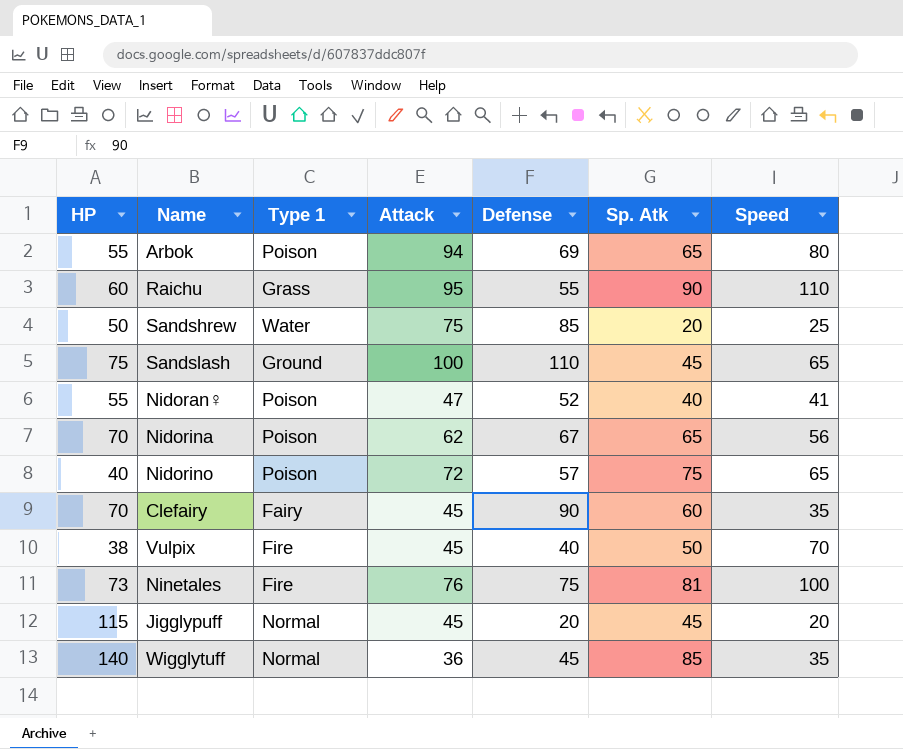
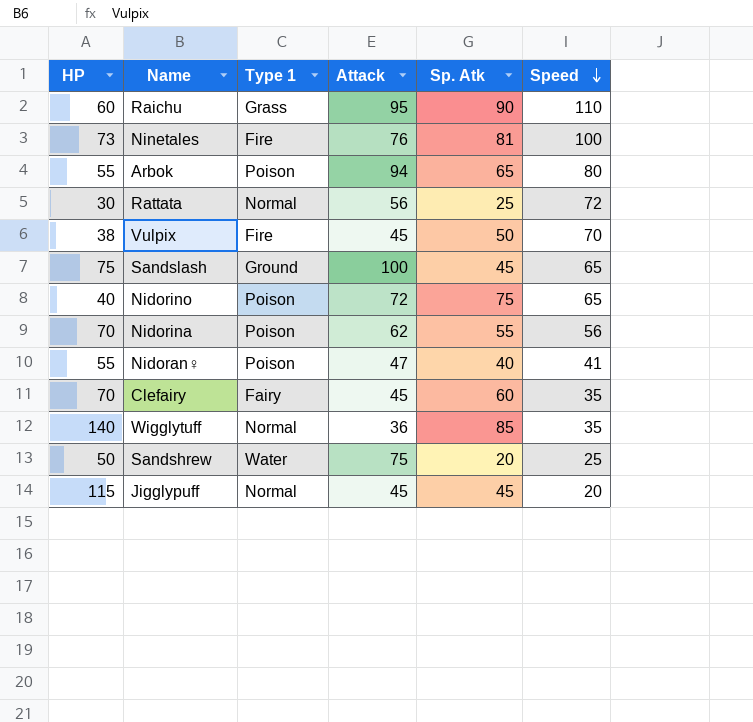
row order: none -> Speed descending
column Defense | position: 5 -> none
row Rattata: none -> 30 | Normal | 56 | 25 | 72
Nidorina | Sp. Atk: 65 -> 55

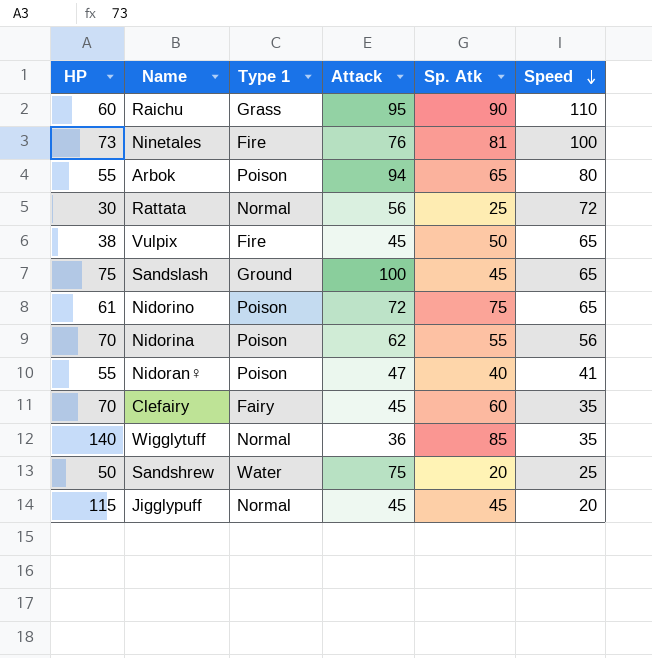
Vulpix | Speed: 70 -> 65
Nidorino | HP: 40 -> 61

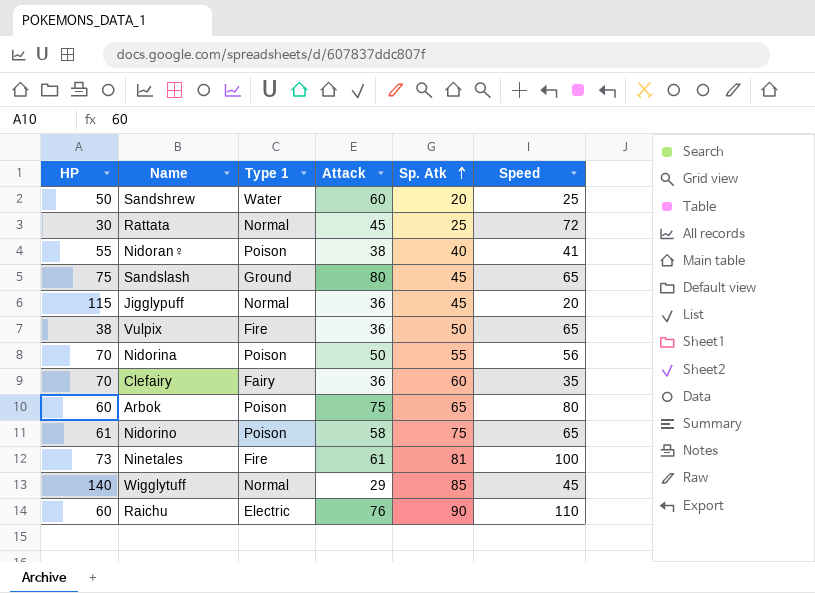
row order: Speed descending -> Sp. Atk ascending
Sandshrew | Attack: 75 -> 60
Rattata | Attack: 56 -> 45
Nidoran♀ | Attack: 47 -> 38
Sandslash | Attack: 100 -> 80
Jigglypuff | Attack: 45 -> 36
Vulpix | Attack: 45 -> 36
Nidorina | Attack: 62 -> 50
Clefairy | Attack: 45 -> 36
Arbok | HP: 55 -> 60
Arbok | Attack: 94 -> 75
Nidorino | Attack: 72 -> 58
Ninetales | Attack: 76 -> 61
Wigglytuff | Attack: 36 -> 29
Wigglytuff | Speed: 35 -> 45
Raichu | Type 1: Grass -> Electric
Raichu | Attack: 95 -> 76

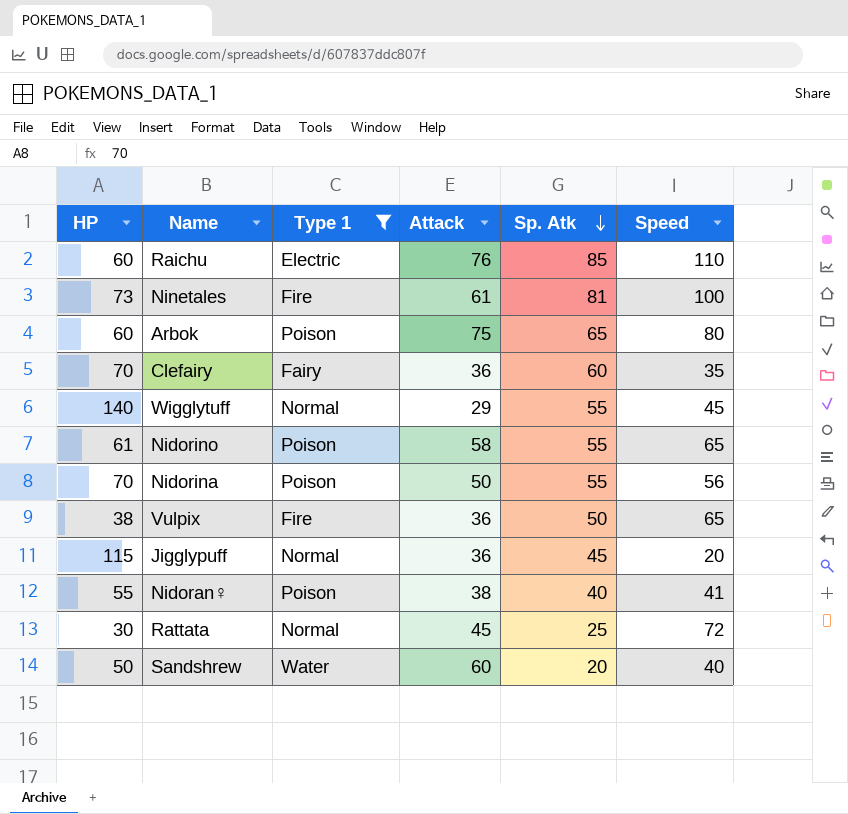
filter: none -> Type 1 != Ground
row order: Sp. Atk ascending -> Sp. Atk descending
Raichu | Sp. Atk: 90 -> 85
Wigglytuff | Sp. Atk: 85 -> 55
Nidorino | Sp. Atk: 75 -> 55
Sandshrew | Speed: 25 -> 40

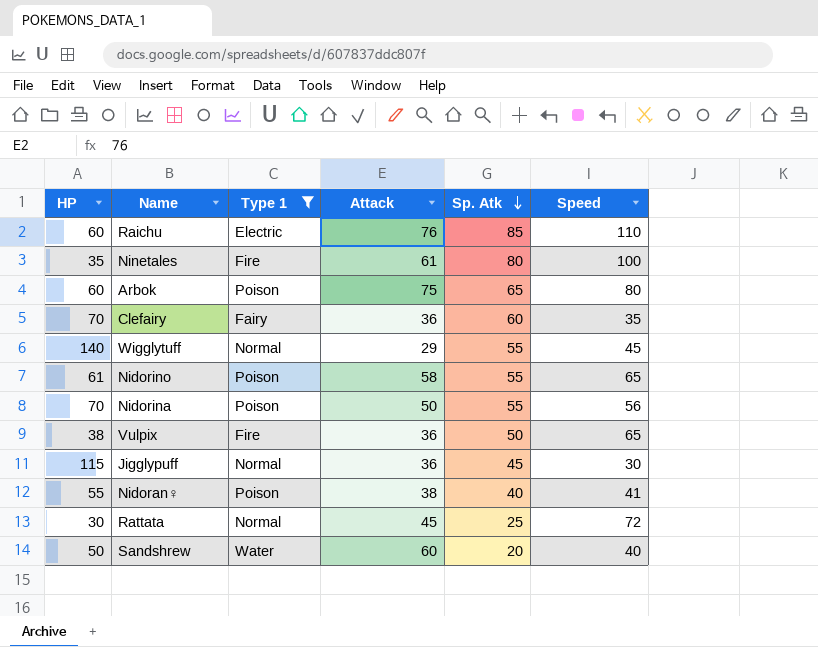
Ninetales | HP: 73 -> 35
Ninetales | Sp. Atk: 81 -> 80
Jigglypuff | Speed: 20 -> 30

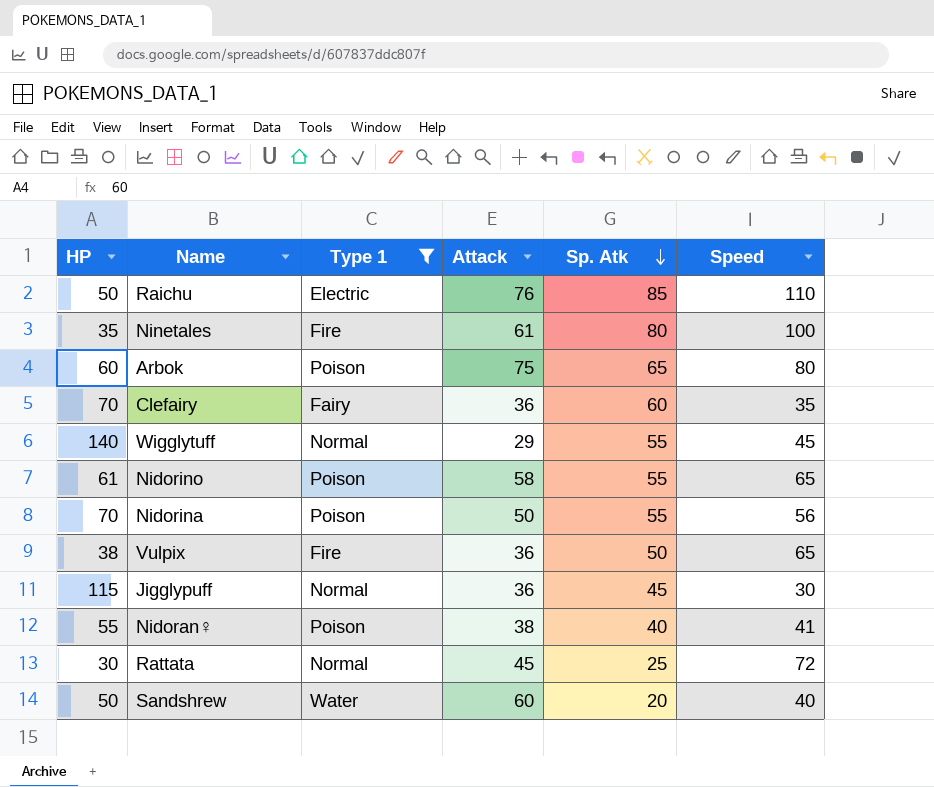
Raichu | HP: 60 -> 50

